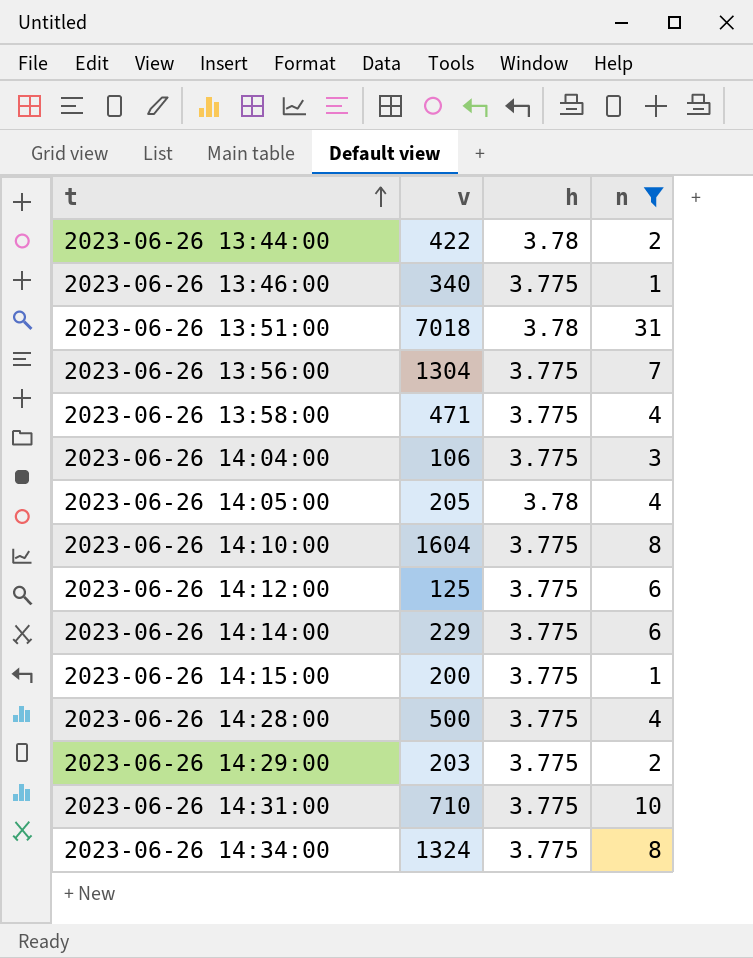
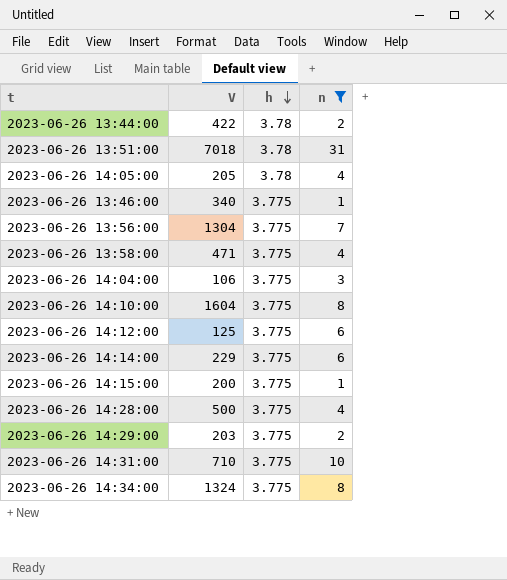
row order: t ascending -> h descending
column name: v -> V

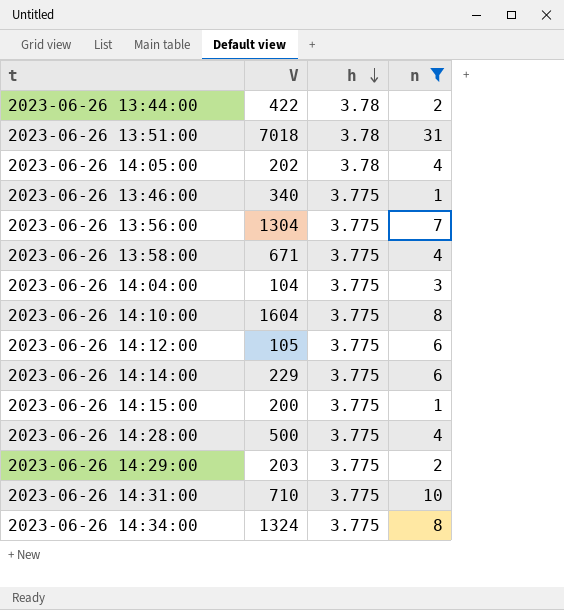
2023-06-26 14:05:00 | V: 205 -> 202
2023-06-26 13:58:00 | V: 471 -> 671
2023-06-26 14:04:00 | V: 106 -> 104
2023-06-26 14:12:00 | V: 125 -> 105

